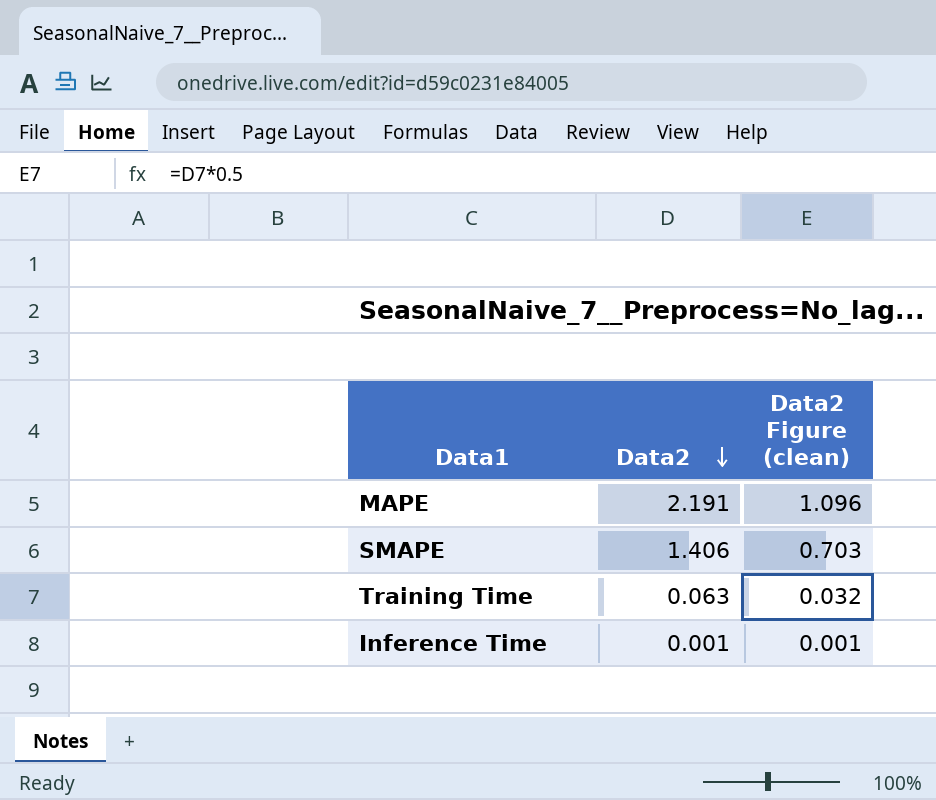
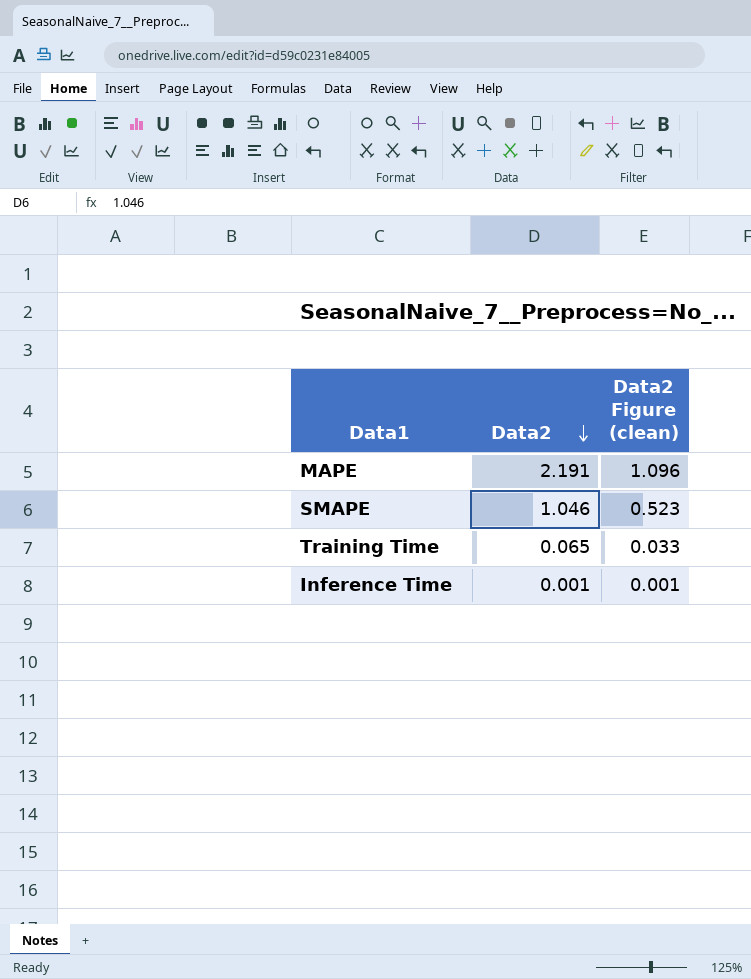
SMAPE | Data2: 1.406 -> 1.046
SMAPE | Data2 Figure (clean): 0.703 -> 0.523
Training Time | Data2: 0.063 -> 0.065
Training Time | Data2 Figure (clean): 0.032 -> 0.033

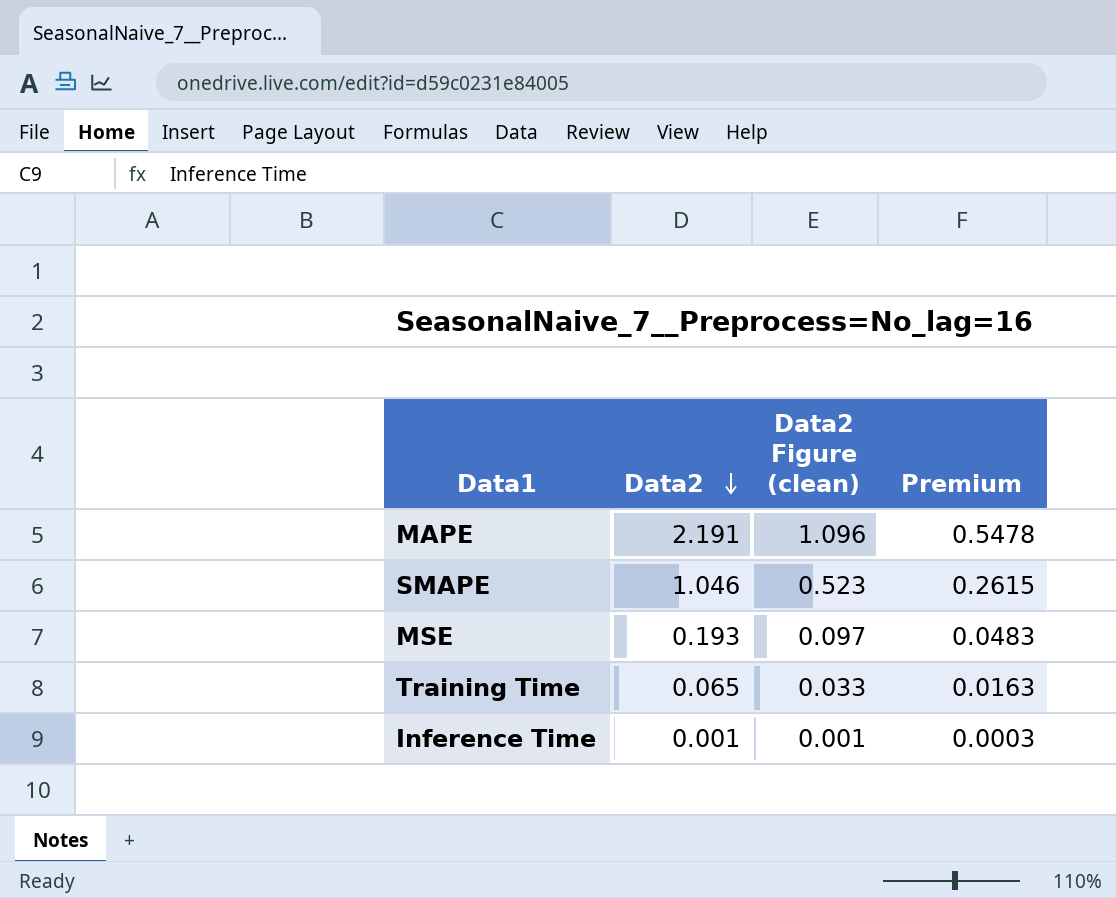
column Premium | formula: none -> [Data2] * 0.25
row MSE: none -> 0.193 | 0.097 | 0.0483

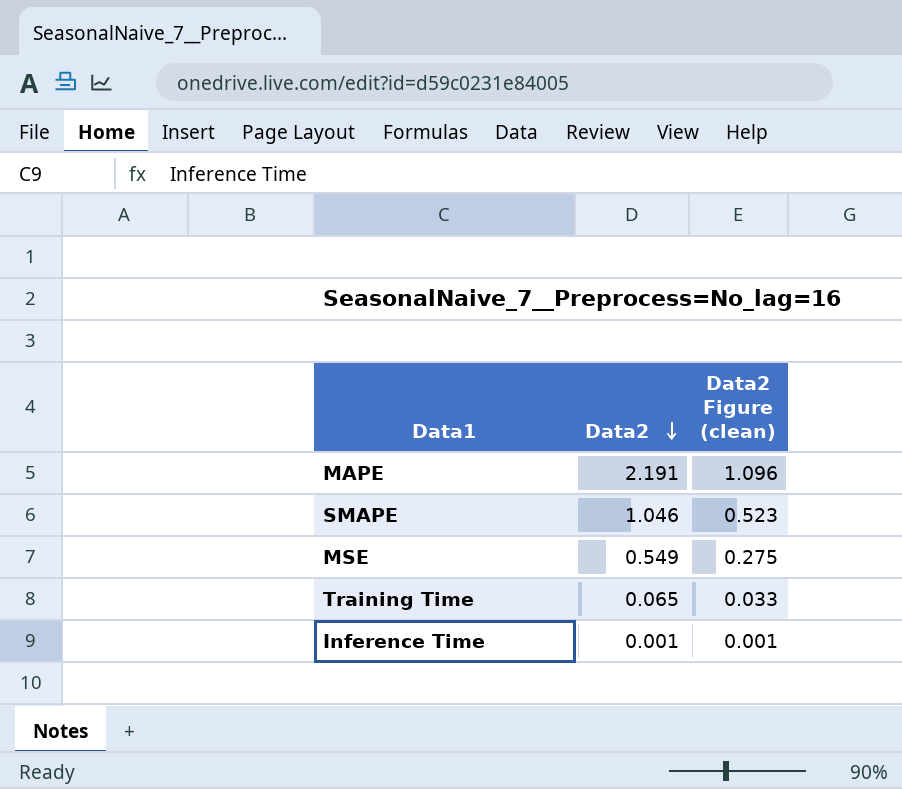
column Premium | formula: [Data2] * 0.25 -> none
MSE | Data2: 0.193 -> 0.549
MSE | Data2 Figure (clean): 0.097 -> 0.275

